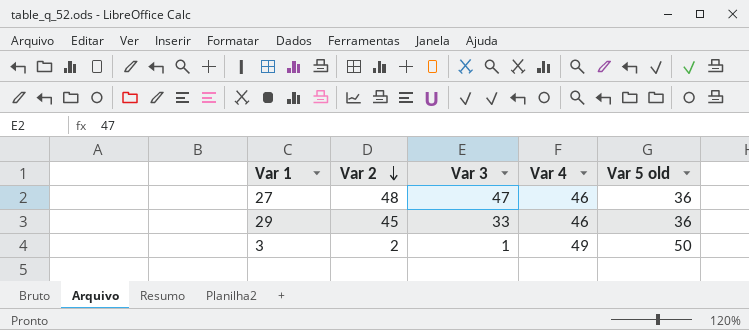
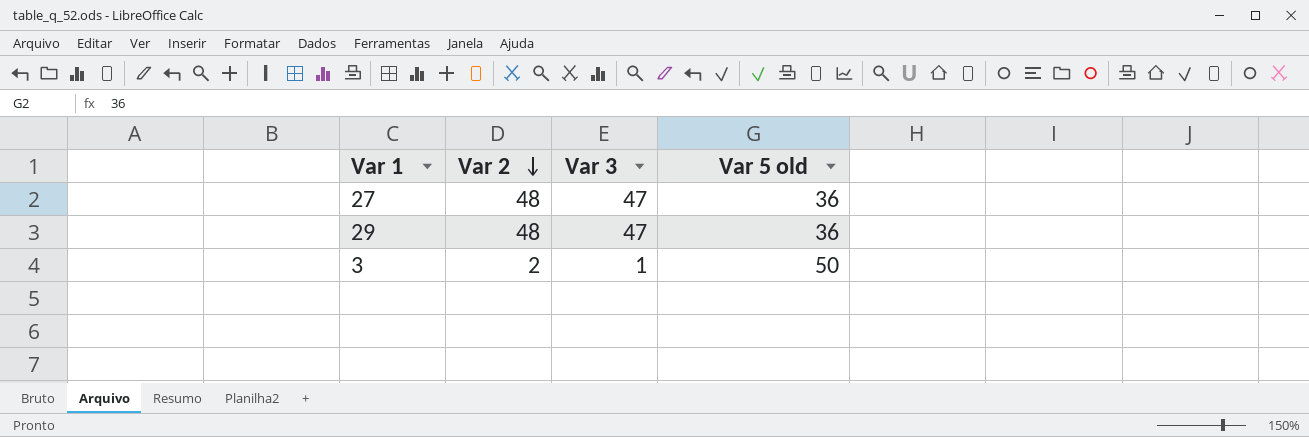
column Var 4 | position: 4 -> none
29 | Var 2: 45 -> 48
29 | Var 3: 33 -> 47

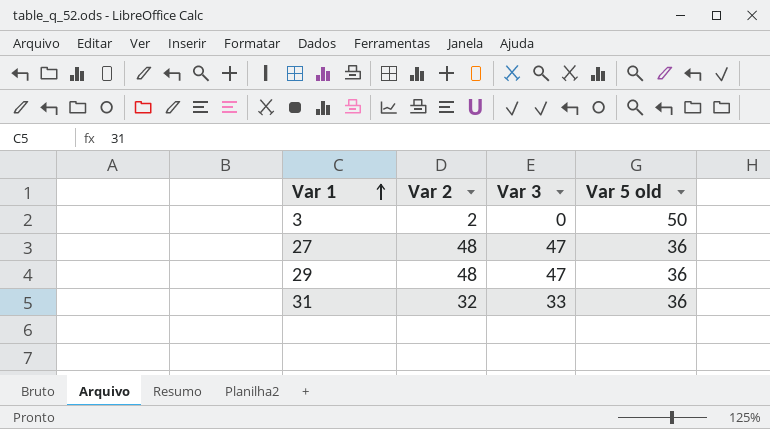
row order: Var 2 descending -> Var 1 ascending
3 | Var 3: 1 -> 0
row 31: none -> 32 | 33 | 36

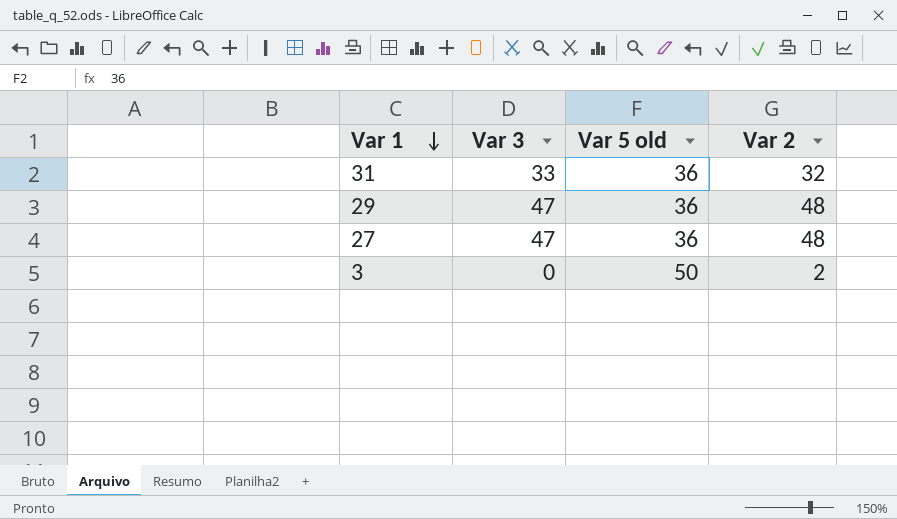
row order: Var 1 ascending -> Var 1 descending
column Var 2 | position: 2 -> 4

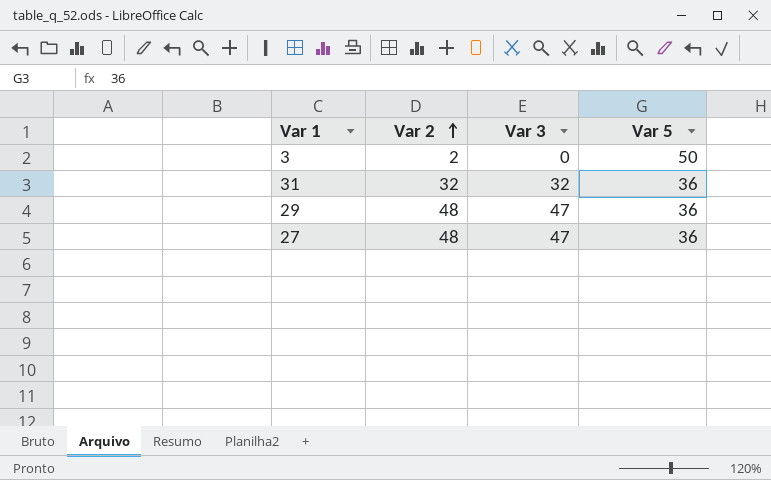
row order: Var 1 descending -> Var 2 ascending
column Var 2 | position: 4 -> 2
column name: Var 5 old -> Var 5
31 | Var 3: 33 -> 32

